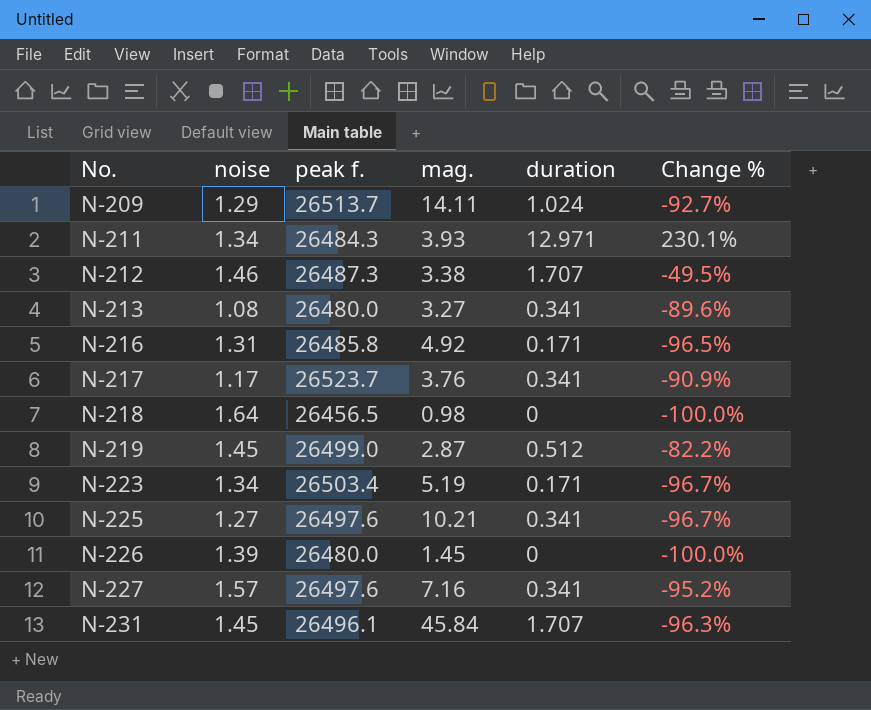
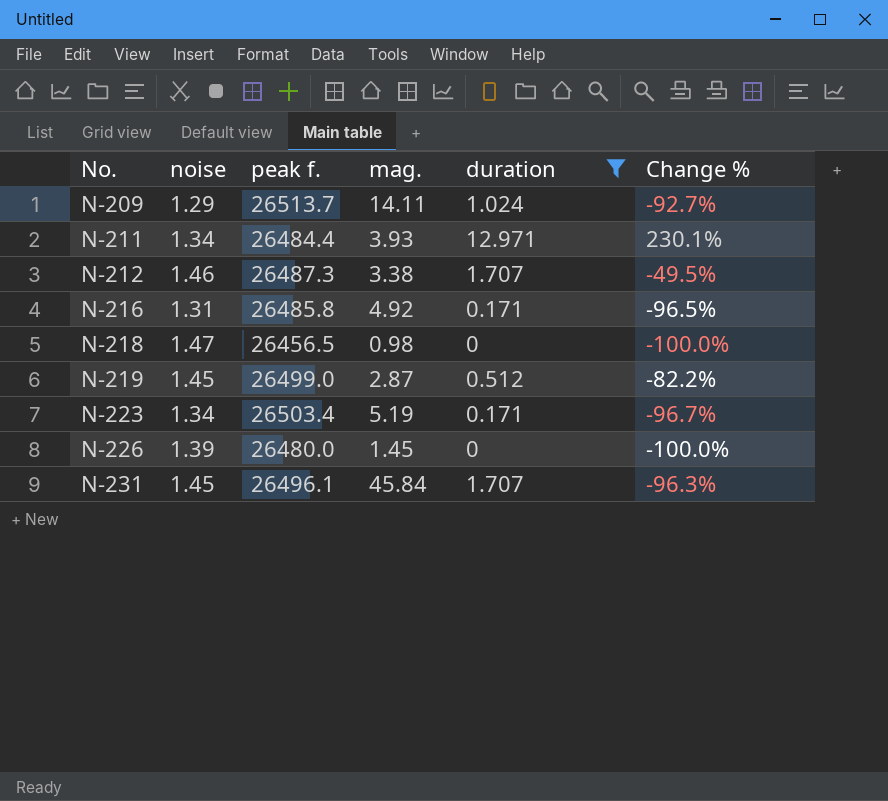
filter: none -> duration != 0.341
N-211 | peak f.: 26484.3 -> 26484.4
N-218 | noise: 1.64 -> 1.47

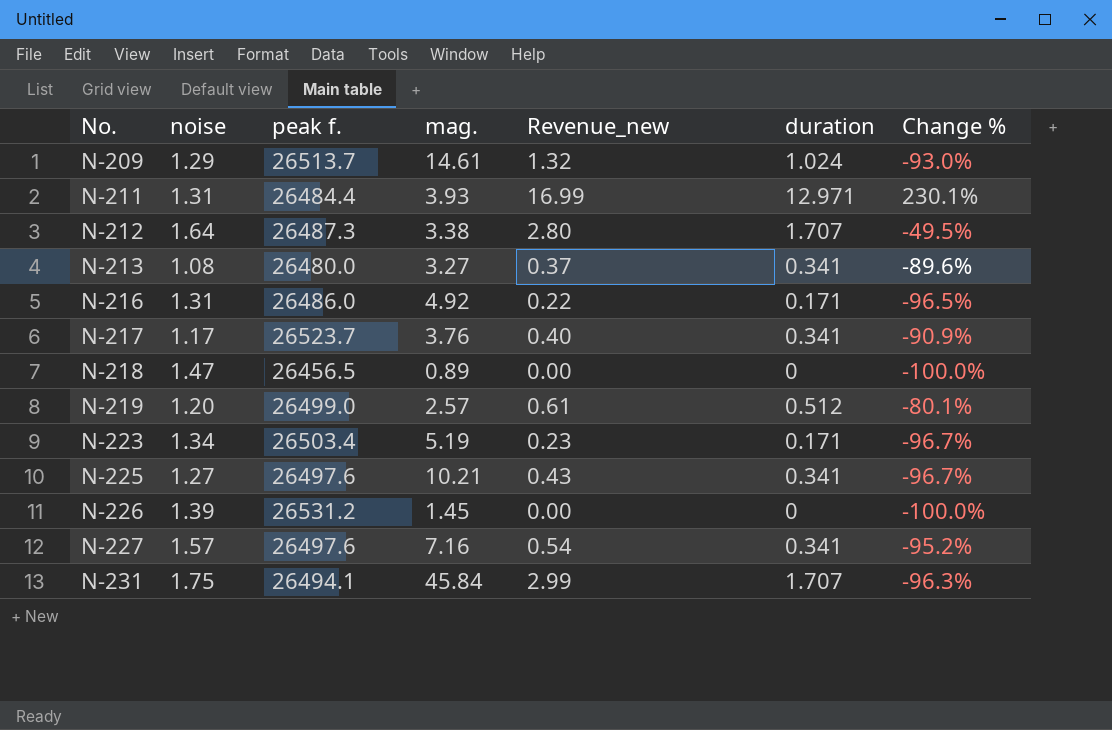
filter: duration != 0.341 -> none
column Revenue_new | formula: none -> [noise] * [duration]
N-209 | mag.: 14.11 -> 14.61
N-209 | Change %: -92.7% -> -93.0%
N-211 | noise: 1.34 -> 1.31
N-212 | noise: 1.46 -> 1.64
N-216 | peak f.: 26485.8 -> 26486.0
N-218 | mag.: 0.98 -> 0.89
N-219 | noise: 1.45 -> 1.20
N-219 | mag.: 2.87 -> 2.57
N-219 | Change %: -82.2% -> -80.1%
N-226 | peak f.: 26480.0 -> 26531.2
N-231 | noise: 1.45 -> 1.75
N-231 | peak f.: 26496.1 -> 26494.1

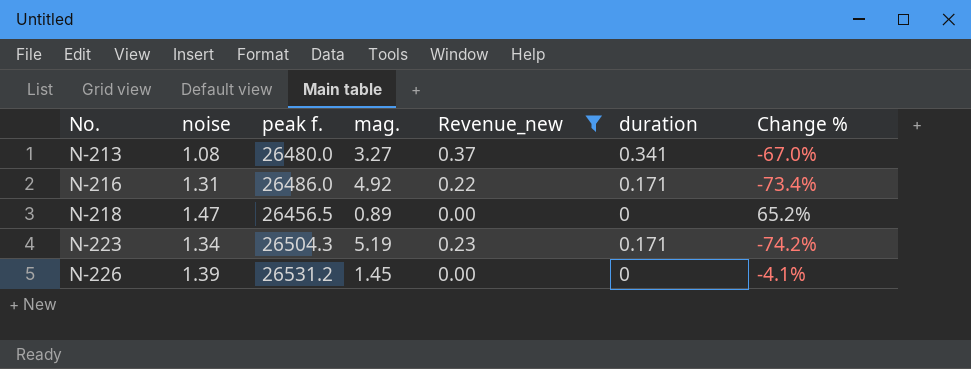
filter: none -> Revenue_new <= 0.37
column Change % | formula: ([duration] - [mag.]) / [mag.] -> ([noise] - [mag.]) / [mag.]
N-223 | peak f.: 26503.4 -> 26504.3

